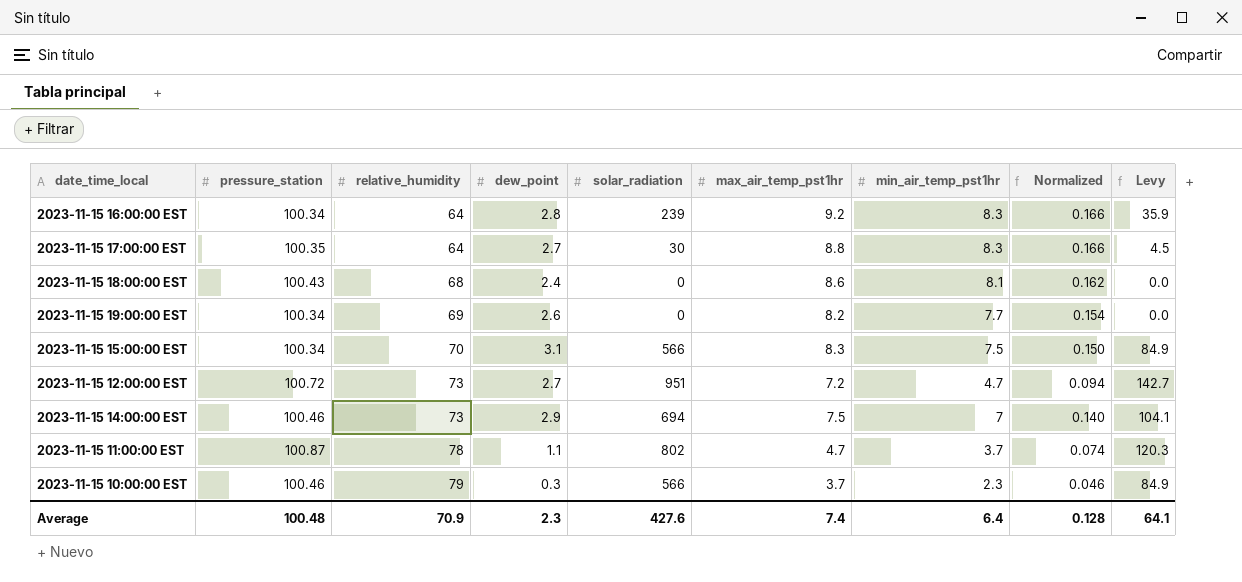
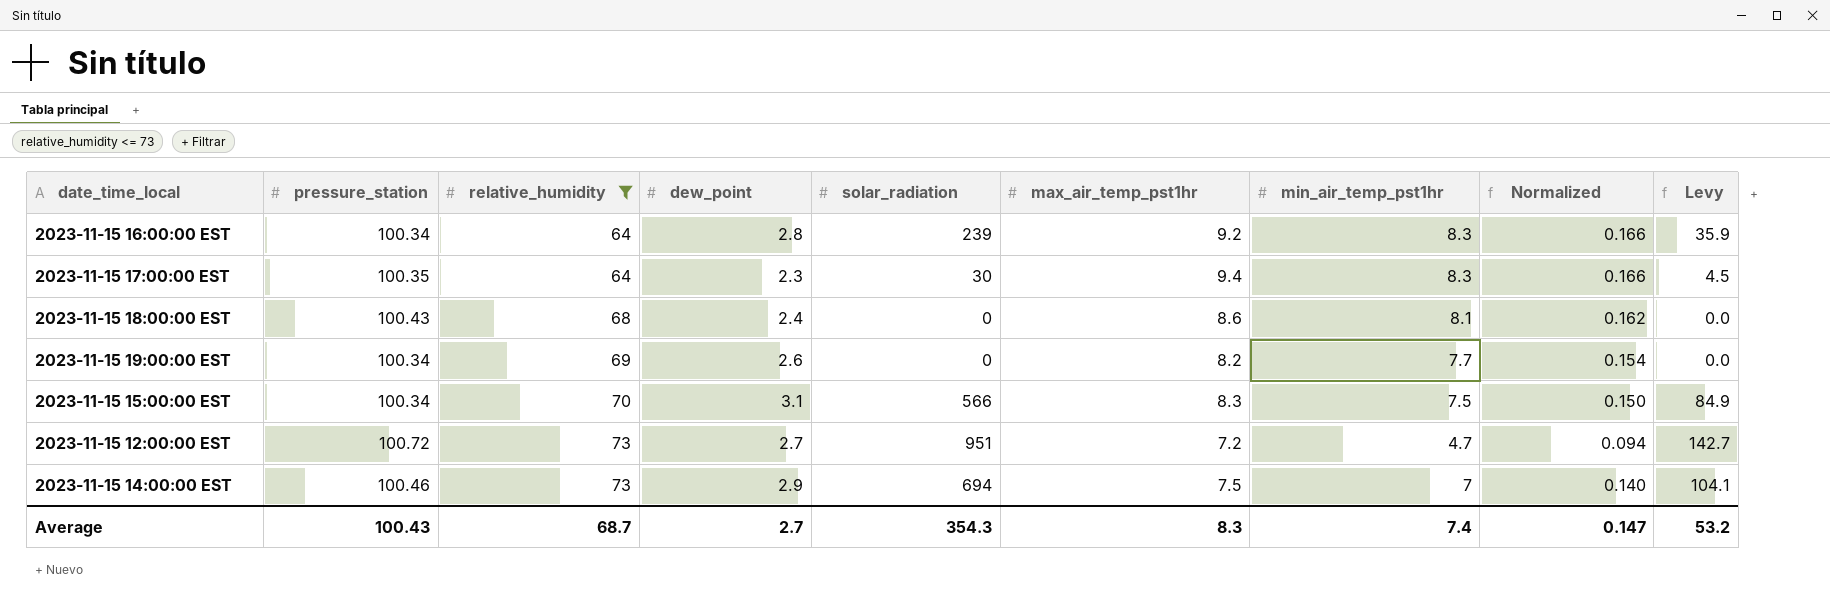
filter: none -> relative_humidity <= 73
2023-11-15 17:00:00 EST | dew_point: 2.7 -> 2.3
2023-11-15 17:00:00 EST | max_air_temp_pst1hr: 8.8 -> 9.4
Average | pressure_station: 100.48 -> 100.43
Average | relative_humidity: 70.9 -> 68.7
Average | dew_point: 2.3 -> 2.7
Average | solar_radiation: 427.6 -> 354.3
Average | max_air_temp_pst1hr: 7.4 -> 8.3
Average | min_air_temp_pst1hr: 6.4 -> 7.4
Average | Normalized: 0.128 -> 0.147
Average | Levy: 64.1 -> 53.2

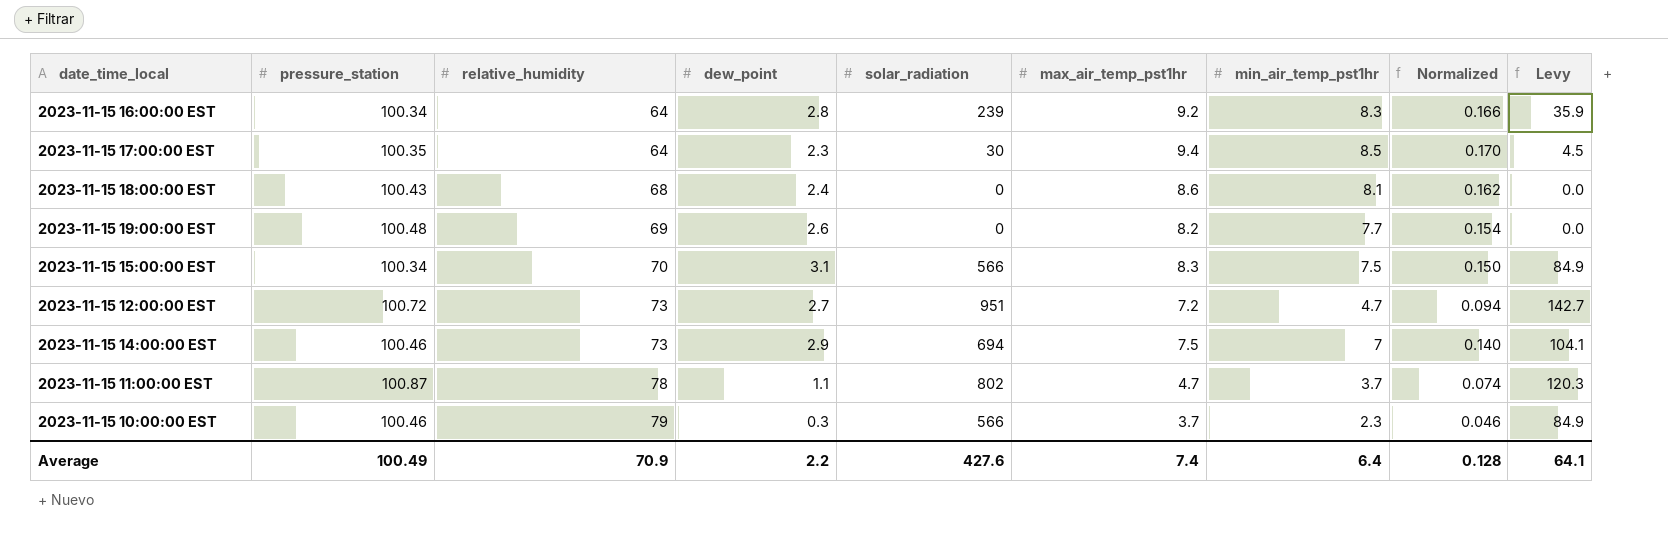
filter: relative_humidity <= 73 -> none
2023-11-15 17:00:00 EST | min_air_temp_pst1hr: 8.3 -> 8.5
2023-11-15 17:00:00 EST | Normalized: 0.166 -> 0.170
2023-11-15 19:00:00 EST | pressure_station: 100.34 -> 100.48
Average | pressure_station: 100.43 -> 100.49
Average | relative_humidity: 68.7 -> 70.9
Average | dew_point: 2.7 -> 2.2
Average | solar_radiation: 354.3 -> 427.6
Average | max_air_temp_pst1hr: 8.3 -> 7.4
Average | min_air_temp_pst1hr: 7.4 -> 6.4
Average | Normalized: 0.147 -> 0.128
Average | Levy: 53.2 -> 64.1

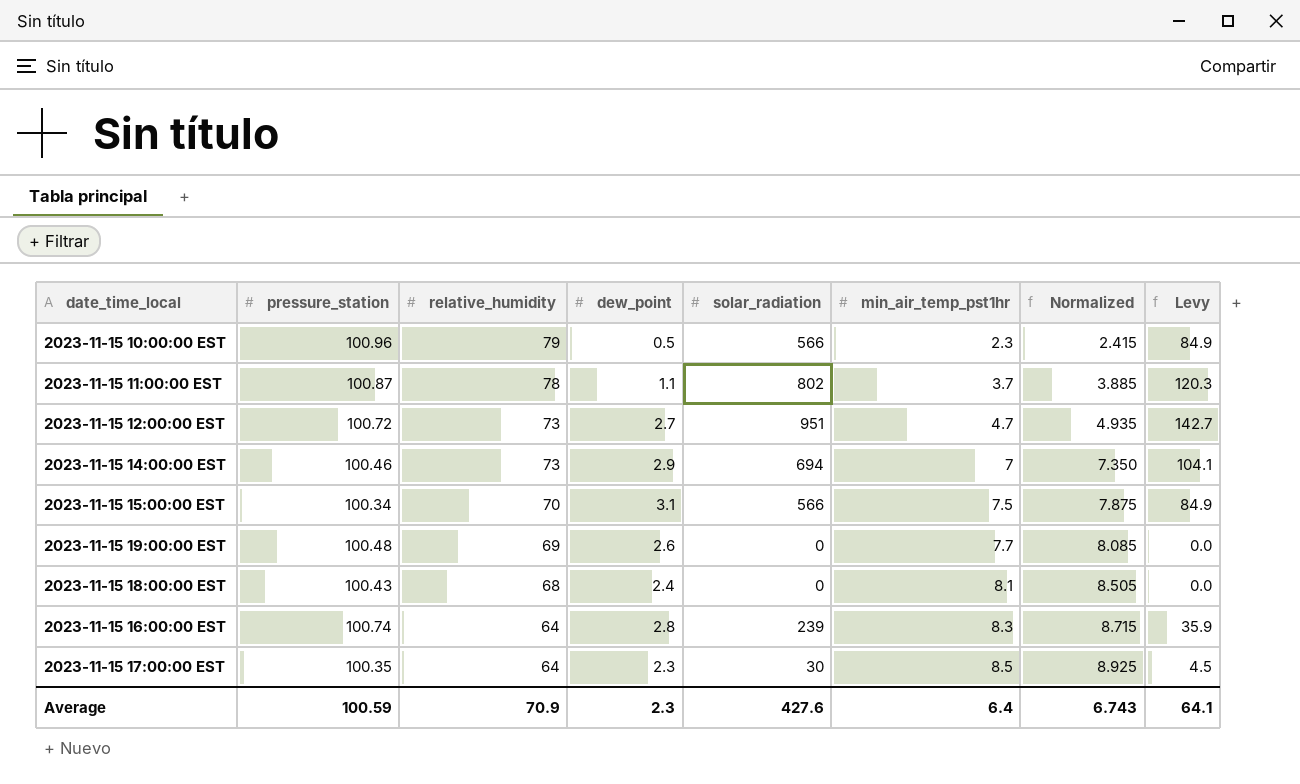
row order: relative_humidity ascending -> relative_humidity descending
column max_air_temp_pst1hr | position: 6 -> none
column Normalized | formula: [min_air_temp_pst1hr] * 0.02 -> [min_air_temp_pst1hr] * 1.05
2023-11-15 10:00:00 EST | pressure_station: 100.46 -> 100.96
2023-11-15 10:00:00 EST | dew_point: 0.3 -> 0.5
2023-11-15 16:00:00 EST | pressure_station: 100.34 -> 100.74
Average | pressure_station: 100.49 -> 100.59
Average | dew_point: 2.2 -> 2.3
Average | Normalized: 0.128 -> 6.743

